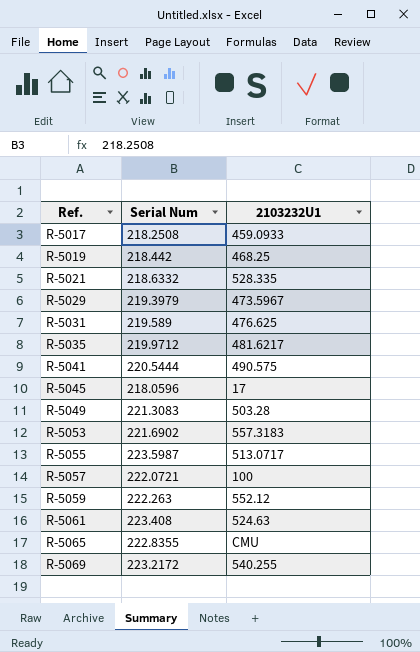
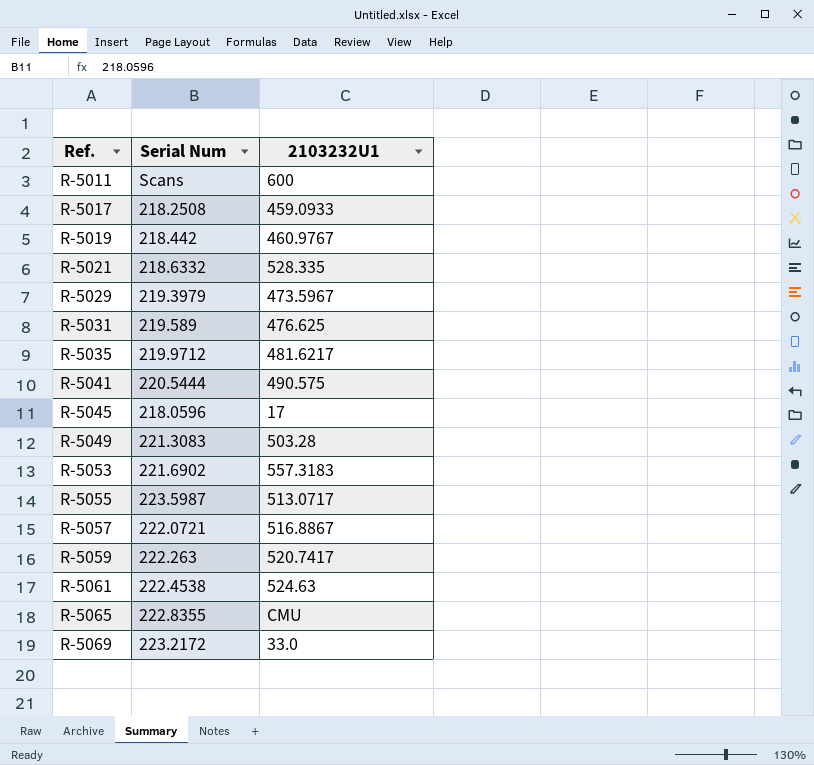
row R-5011: none -> Scans | 600
R-5019 | 2103232U1: 468.25 -> 460.9767
R-5057 | 2103232U1: 100 -> 516.8867
R-5059 | 2103232U1: 552.12 -> 520.7417
R-5061 | Serial Num: 223.408 -> 222.4538
R-5069 | 2103232U1: 540.255 -> 33.0

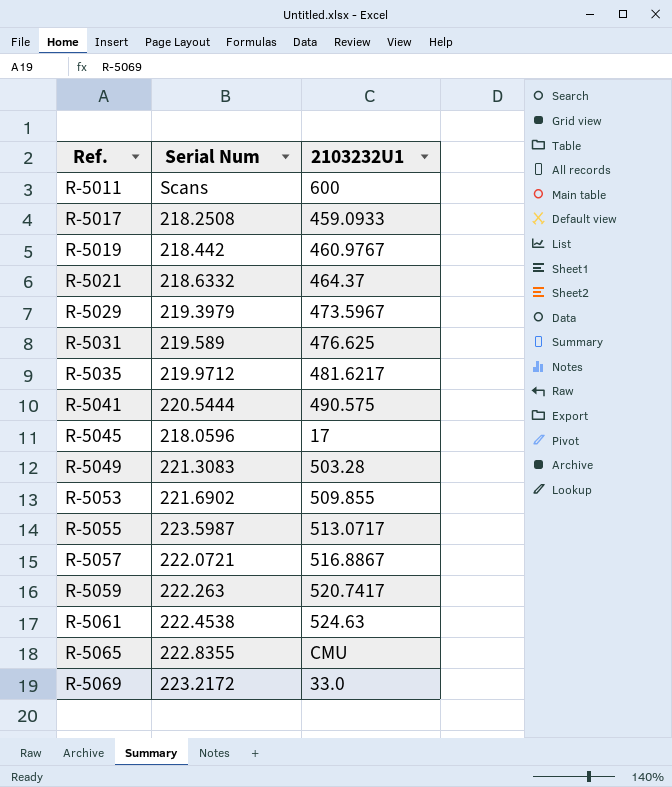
R-5021 | 2103232U1: 528.335 -> 464.37
R-5053 | 2103232U1: 557.3183 -> 509.855

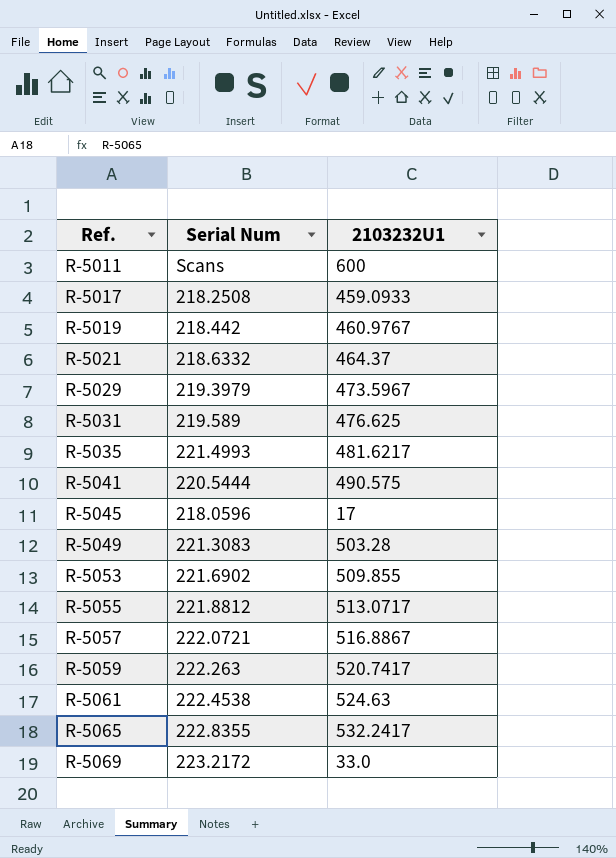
R-5035 | Serial Num: 219.9712 -> 221.4993
R-5055 | Serial Num: 223.5987 -> 221.8812
R-5065 | 2103232U1: CMU -> 532.2417

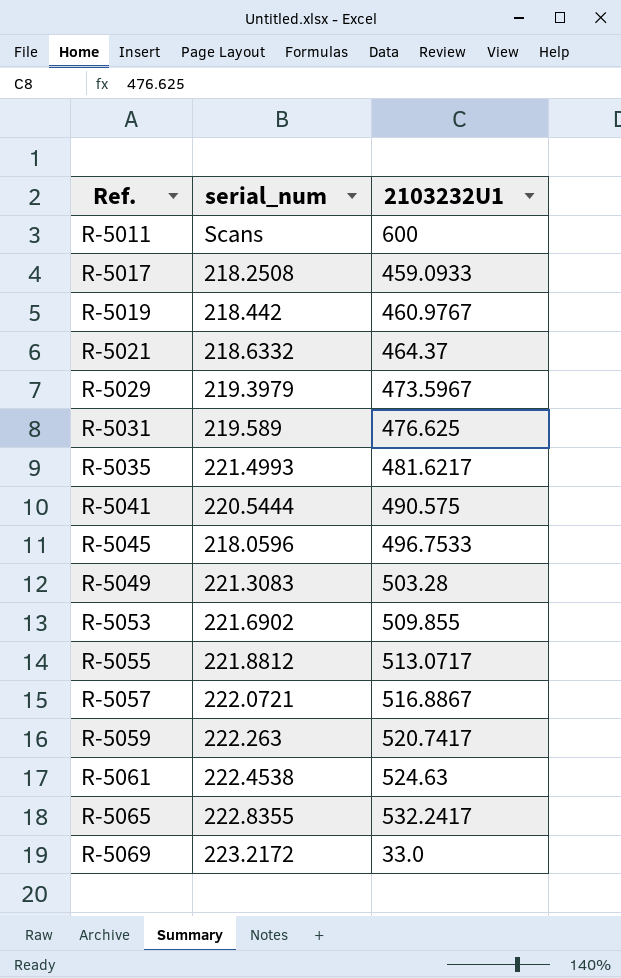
column name: Serial Num -> serial_num
R-5045 | 2103232U1: 17 -> 496.7533

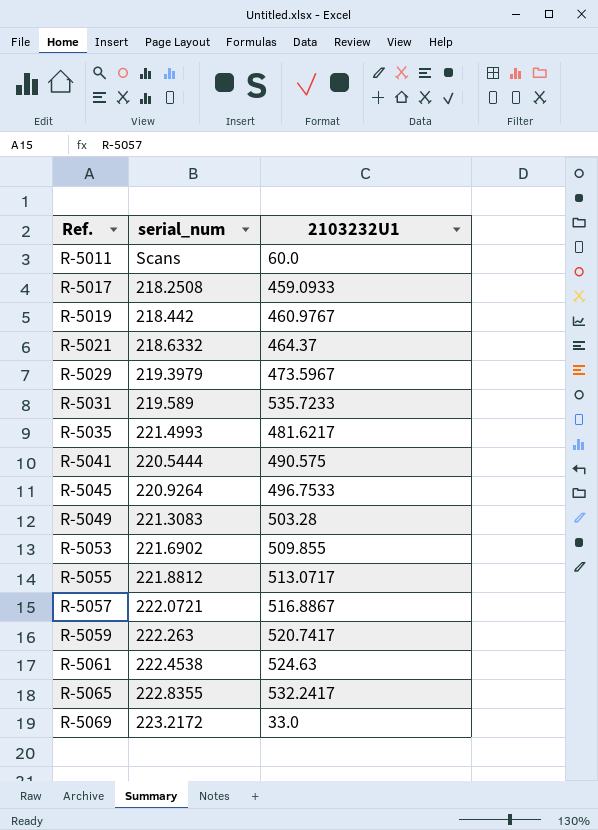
R-5011 | 2103232U1: 600 -> 60.0
R-5031 | 2103232U1: 476.625 -> 535.7233
R-5045 | serial_num: 218.0596 -> 220.9264

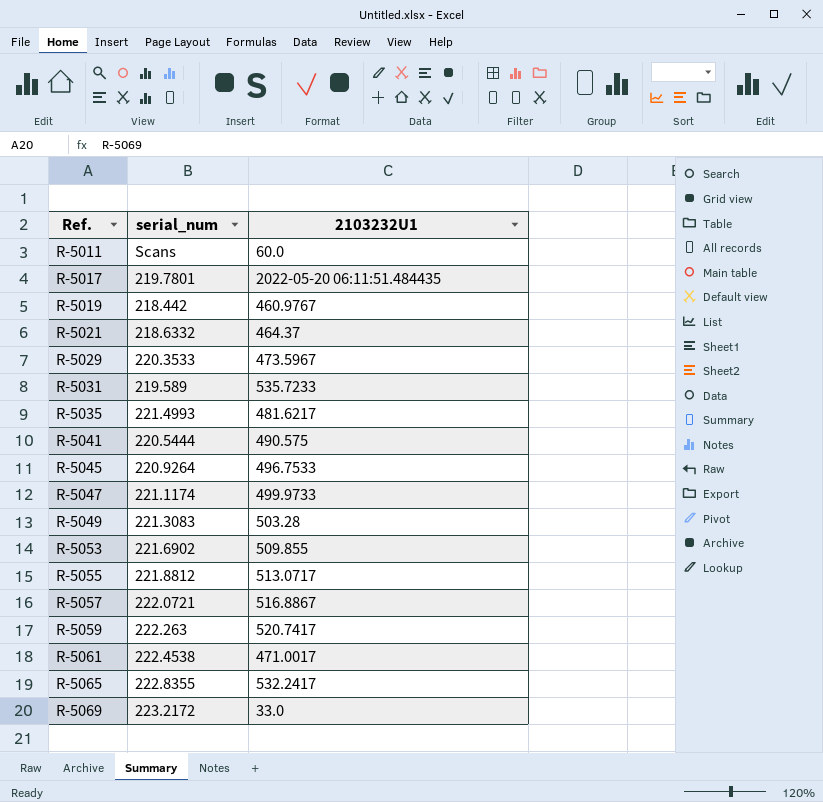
R-5017 | serial_num: 218.2508 -> 219.7801
R-5017 | 2103232U1: 459.0933 -> 2022-05-20 06:11:51.484435
R-5029 | serial_num: 219.3979 -> 220.3533
row R-5047: none -> 221.1174 | 499.9733
R-5061 | 2103232U1: 524.63 -> 471.0017

